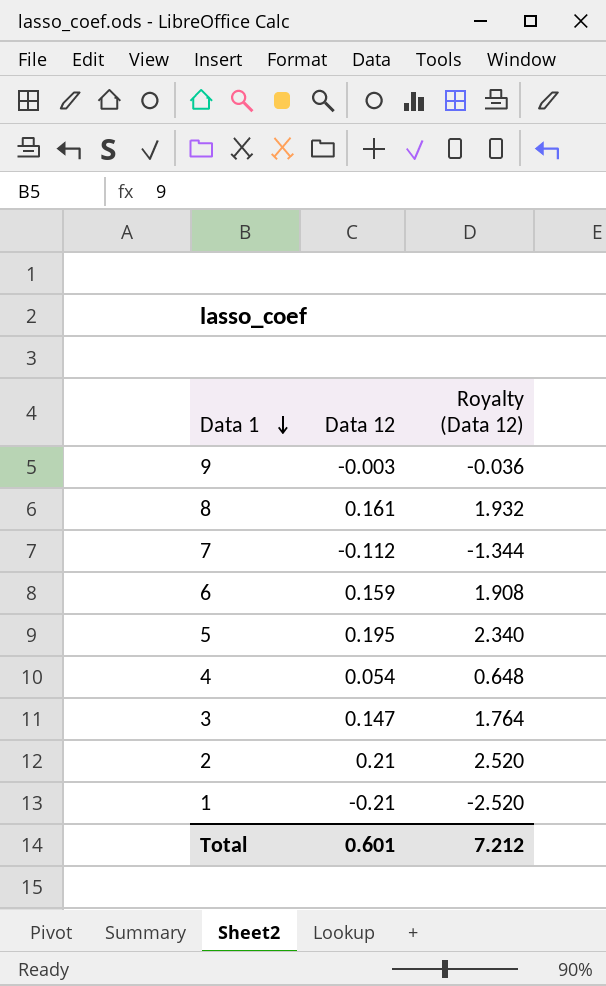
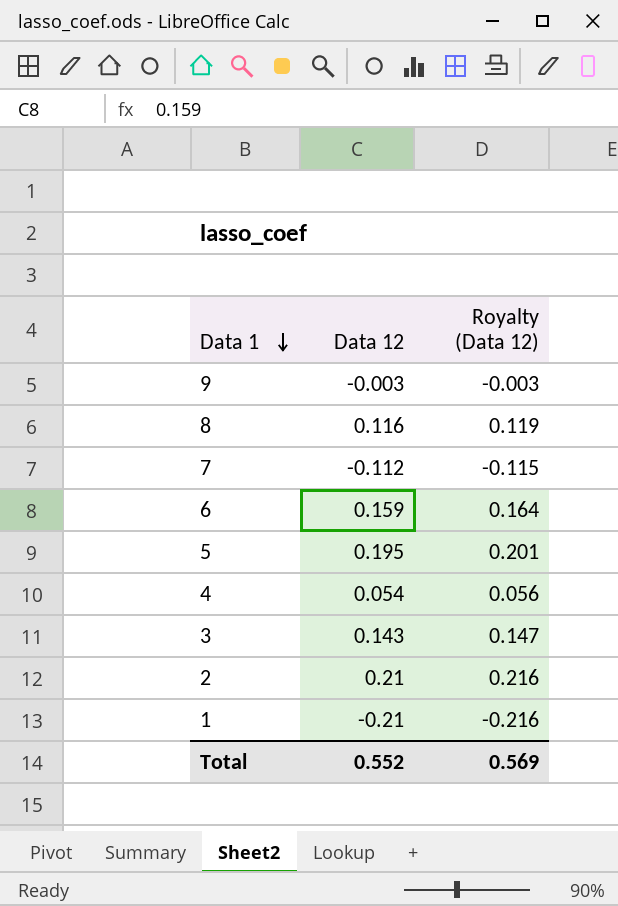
column Royalty (Data 12) | formula: [Data 12] * 12 -> [Data 12] * 1.03
8 | Data 12: 0.161 -> 0.116
3 | Data 12: 0.147 -> 0.143
Total | Data 12: 0.601 -> 0.552
Total | Royalty (Data 12): 7.212 -> 0.569

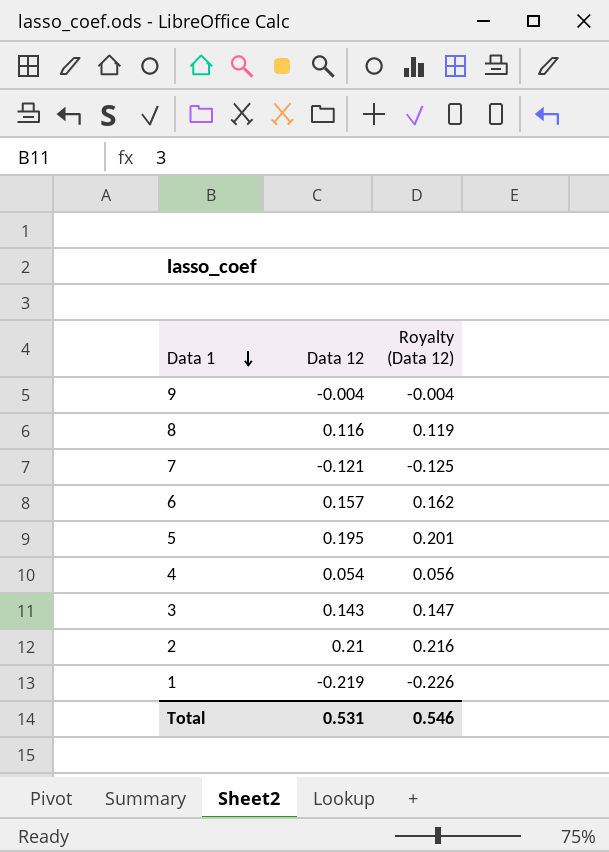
9 | Data 12: -0.003 -> -0.004
9 | Royalty (Data 12): -0.003 -> -0.004
7 | Data 12: -0.112 -> -0.121
7 | Royalty (Data 12): -0.115 -> -0.125
6 | Data 12: 0.159 -> 0.157
6 | Royalty (Data 12): 0.164 -> 0.162
1 | Data 12: -0.21 -> -0.219
1 | Royalty (Data 12): -0.216 -> -0.226
Total | Data 12: 0.552 -> 0.531
Total | Royalty (Data 12): 0.569 -> 0.546

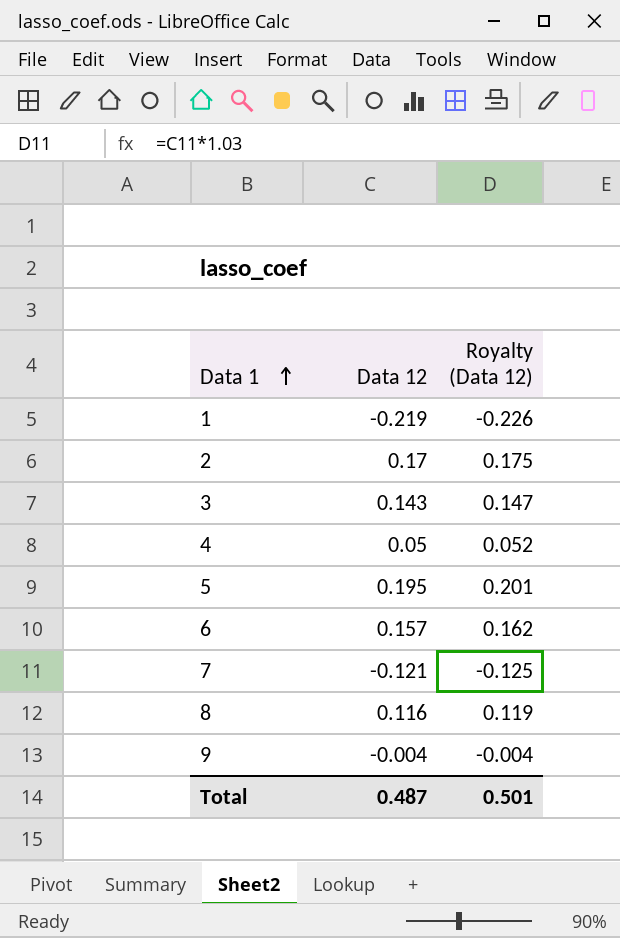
row order: Data 1 descending -> Data 1 ascending
2 | Data 12: 0.21 -> 0.17
2 | Royalty (Data 12): 0.216 -> 0.175
4 | Data 12: 0.054 -> 0.05
4 | Royalty (Data 12): 0.056 -> 0.052
Total | Data 12: 0.531 -> 0.487
Total | Royalty (Data 12): 0.546 -> 0.501

